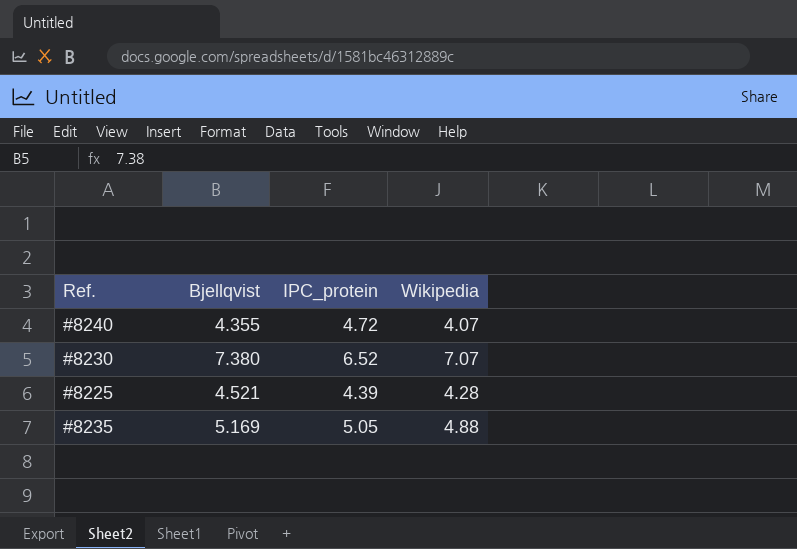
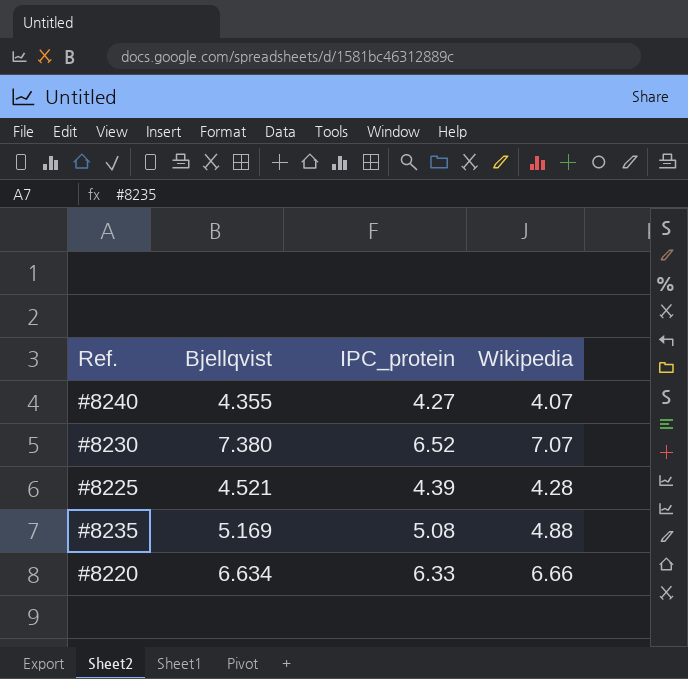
#8240 | IPC_protein: 4.72 -> 4.27
#8235 | IPC_protein: 5.05 -> 5.08
row #8220: none -> 6.634 | 6.33 | 6.66

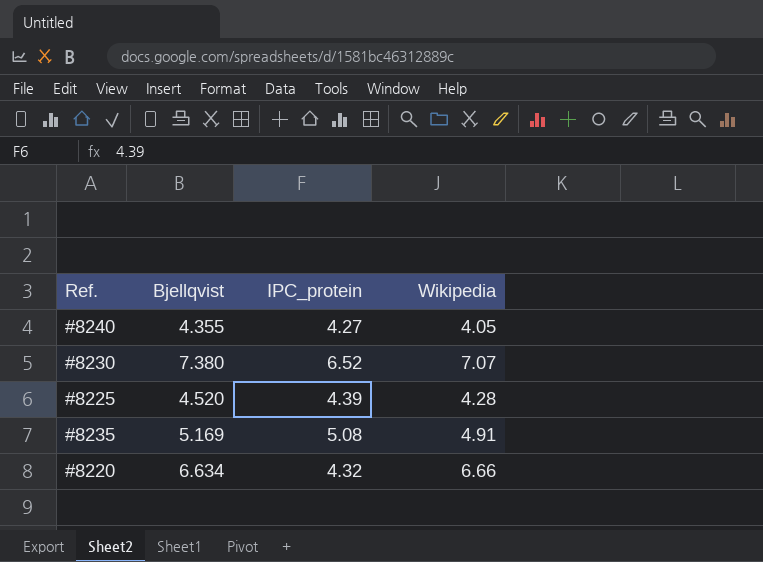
#8240 | Wikipedia: 4.07 -> 4.05
#8225 | Bjellqvist: 4.521 -> 4.520
#8235 | Wikipedia: 4.88 -> 4.91
#8220 | IPC_protein: 6.33 -> 4.32

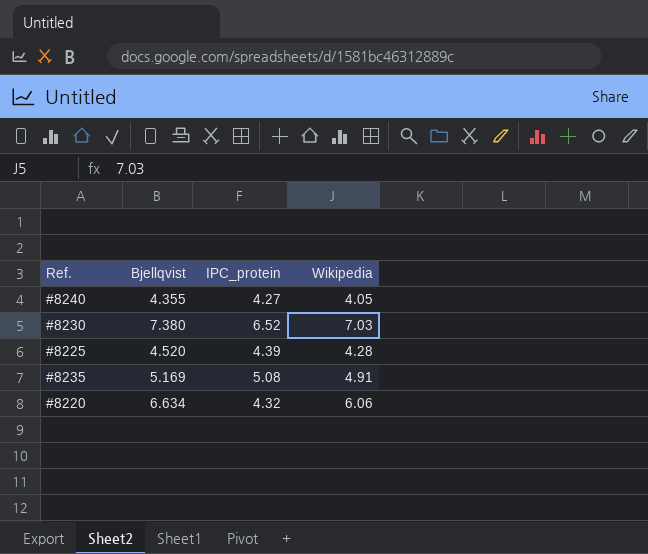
#8230 | Wikipedia: 7.07 -> 7.03
#8220 | Wikipedia: 6.66 -> 6.06

